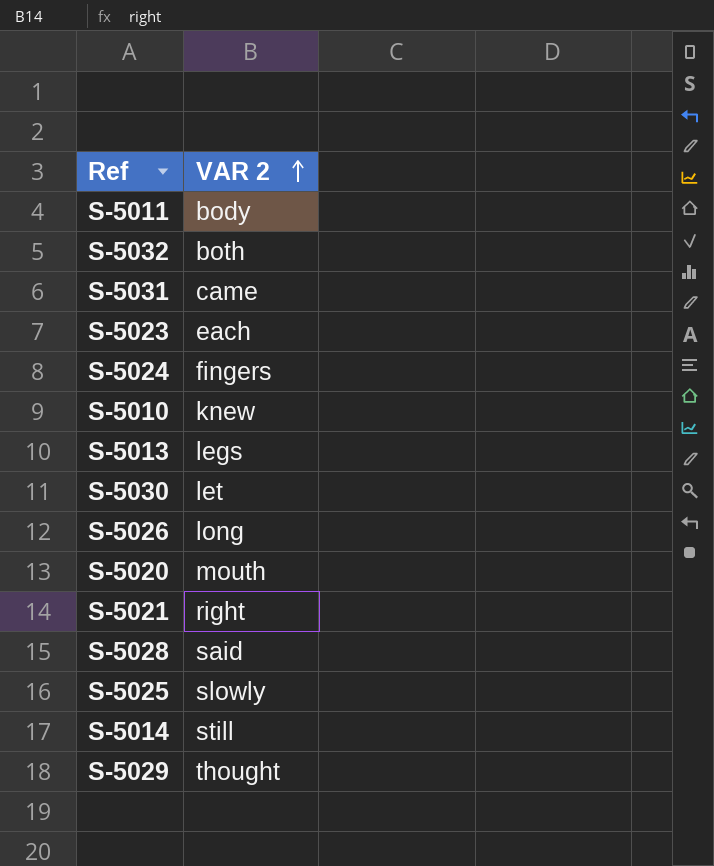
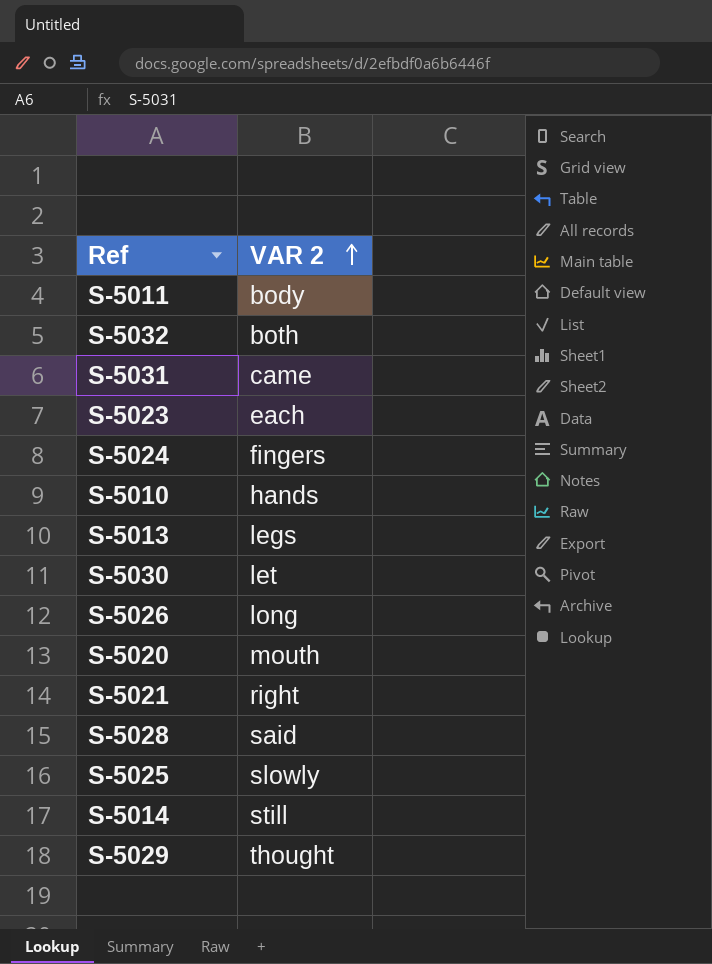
S-5010 | VAR 2: knew -> hands

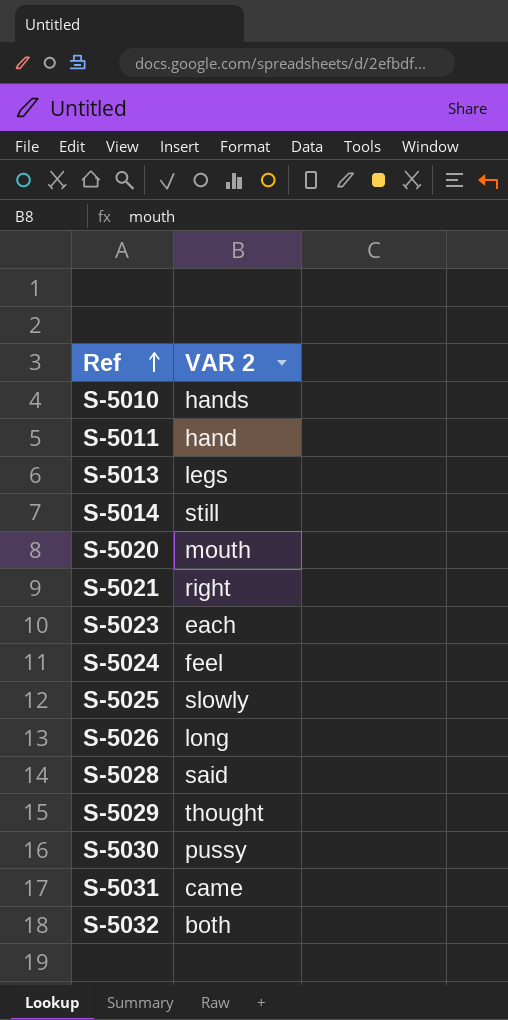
row order: VAR 2 ascending -> Ref ascending
S-5011 | VAR 2: body -> hand
S-5024 | VAR 2: fingers -> feel
S-5030 | VAR 2: let -> pussy

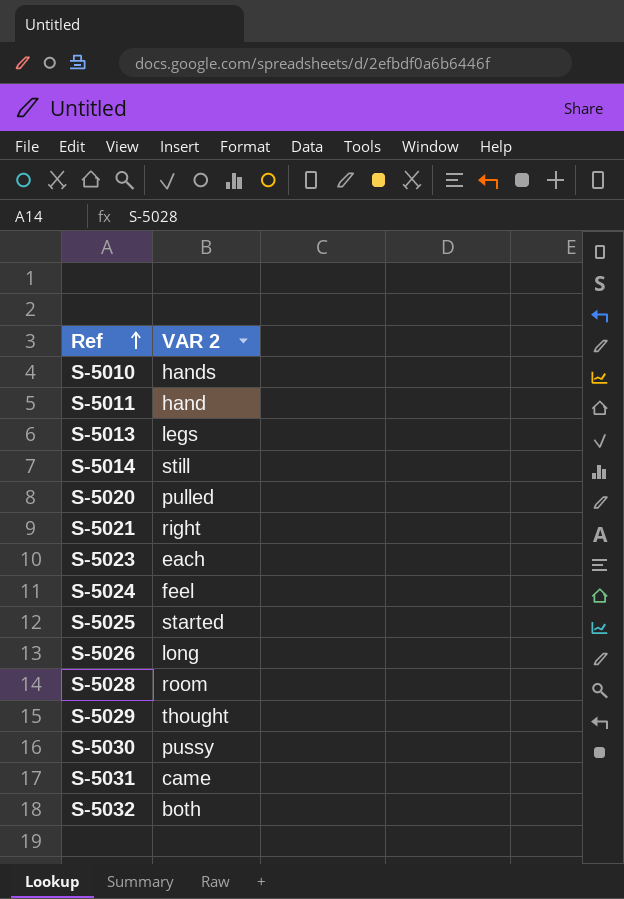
S-5020 | VAR 2: mouth -> pulled
S-5025 | VAR 2: slowly -> started
S-5028 | VAR 2: said -> room

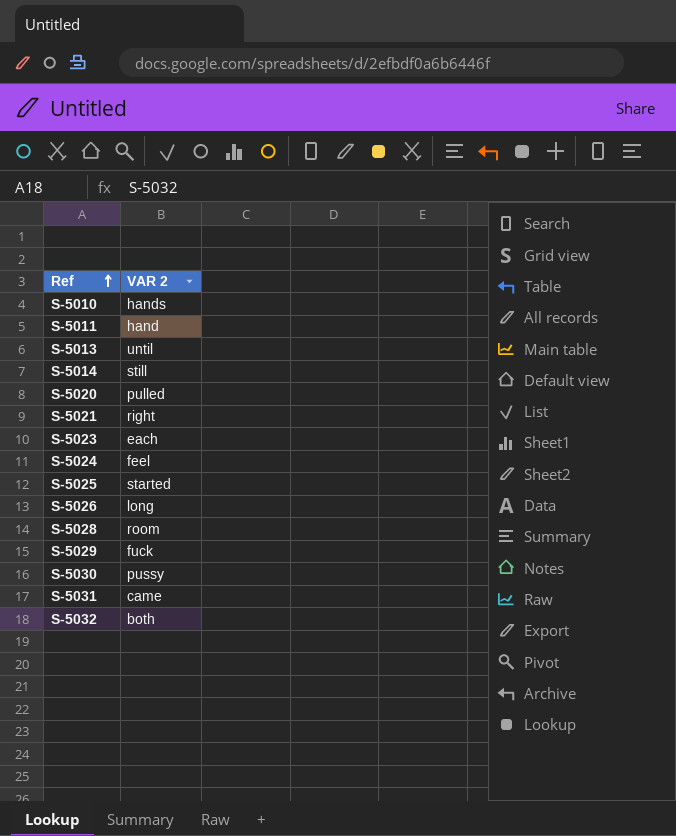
S-5013 | VAR 2: legs -> until
S-5029 | VAR 2: thought -> fuck

